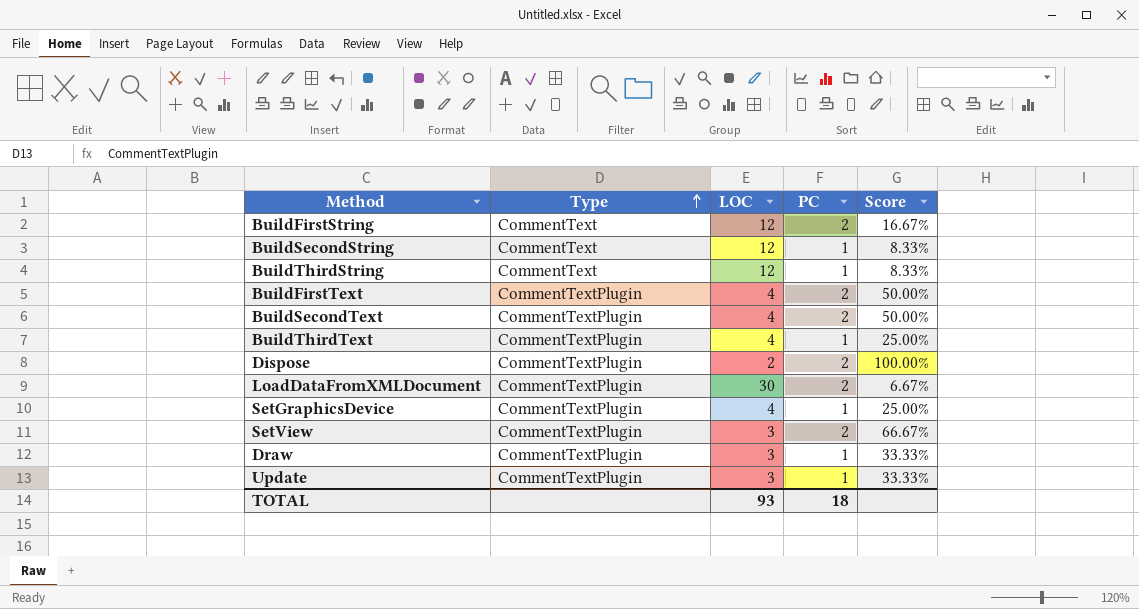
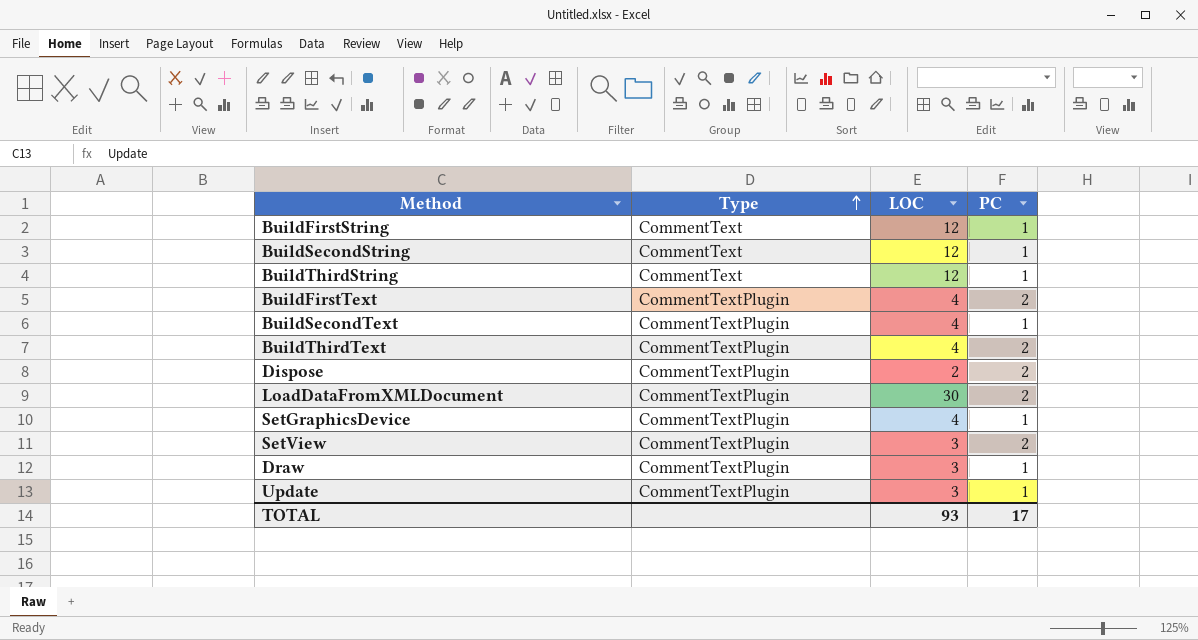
column Score | formula: [PC] / [LOC] -> none
BuildFirstString | PC: 2 -> 1
BuildSecondText | PC: 2 -> 1
BuildThirdText | PC: 1 -> 2
TOTAL | PC: 18 -> 17

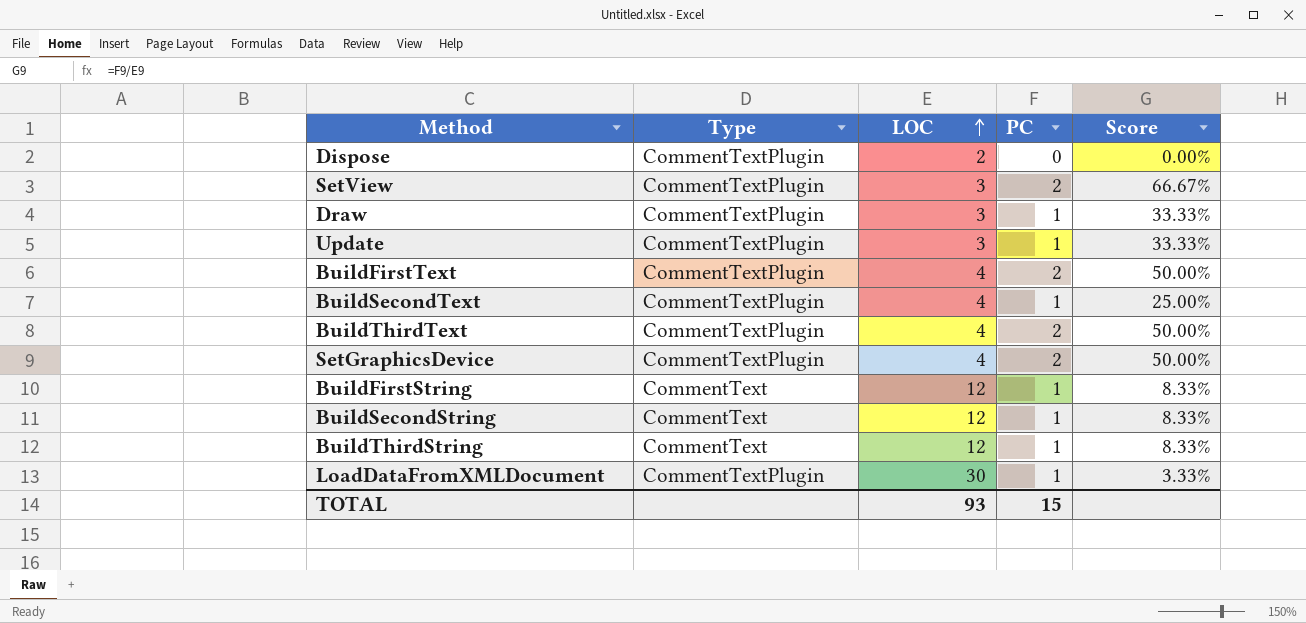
row order: Type ascending -> LOC ascending
column Score | formula: none -> [PC] / [LOC]
Dispose | PC: 2 -> 0
SetGraphicsDevice | PC: 1 -> 2
LoadDataFromXMLDocument | PC: 2 -> 1
TOTAL | PC: 17 -> 15

